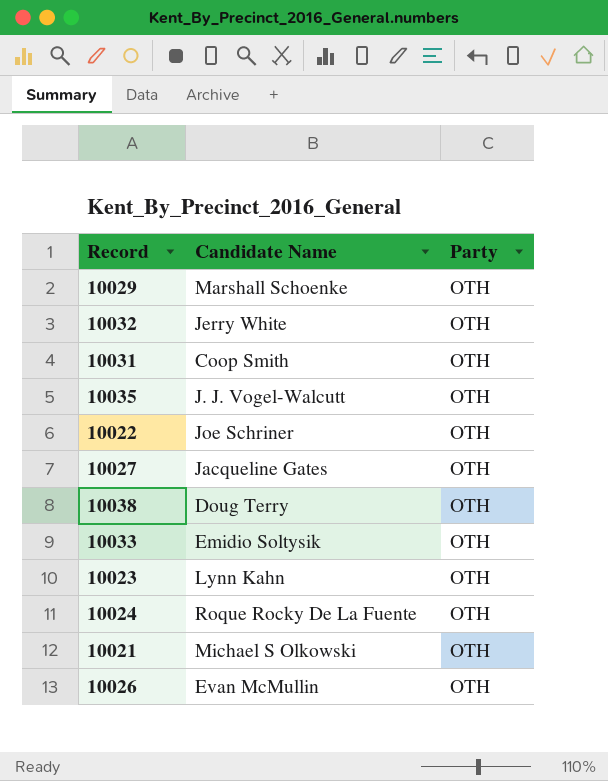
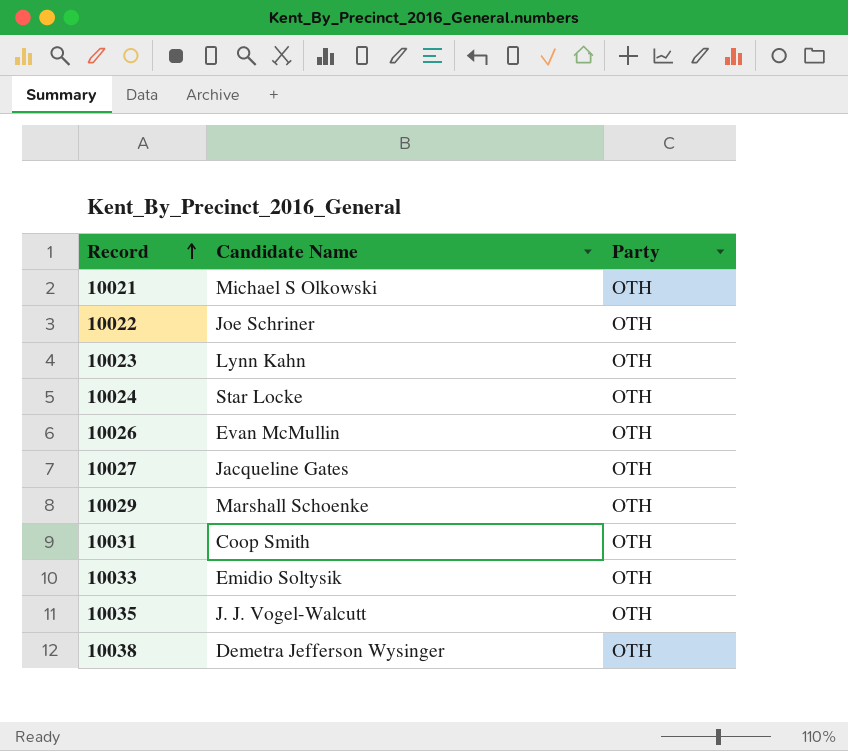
row order: none -> Record ascending
row 10032: Jerry White | OTH -> none
10024 | Candidate Name: Roque Rocky De La Fuente -> Star Locke
10038 | Candidate Name: Doug Terry -> Demetra Jefferson Wysinger

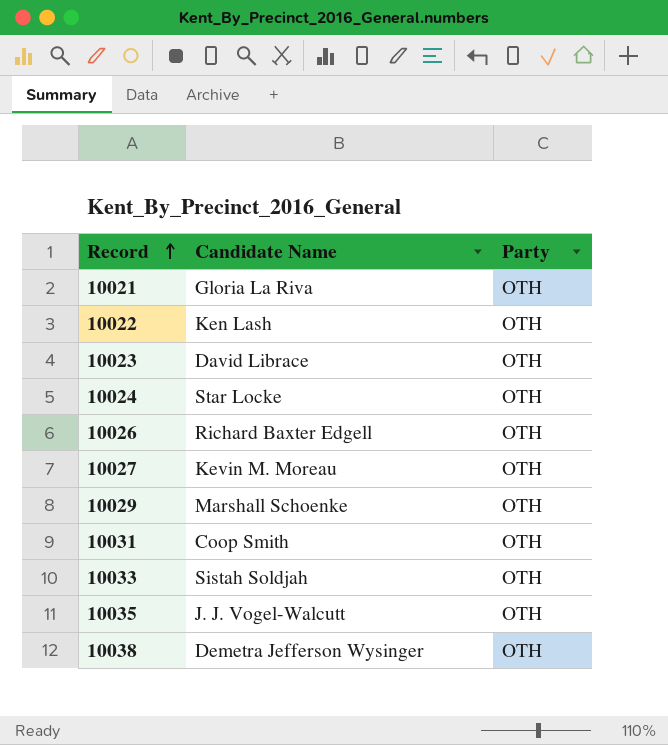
10021 | Candidate Name: Michael S Olkowski -> Gloria La Riva
10022 | Candidate Name: Joe Schriner -> Ken Lash
10023 | Candidate Name: Lynn Kahn -> David Librace
10026 | Candidate Name: Evan McMullin -> Richard Baxter Edgell
10027 | Candidate Name: Jacqueline Gates -> Kevin M. Moreau
10033 | Candidate Name: Emidio Soltysik -> Sistah Soldjah

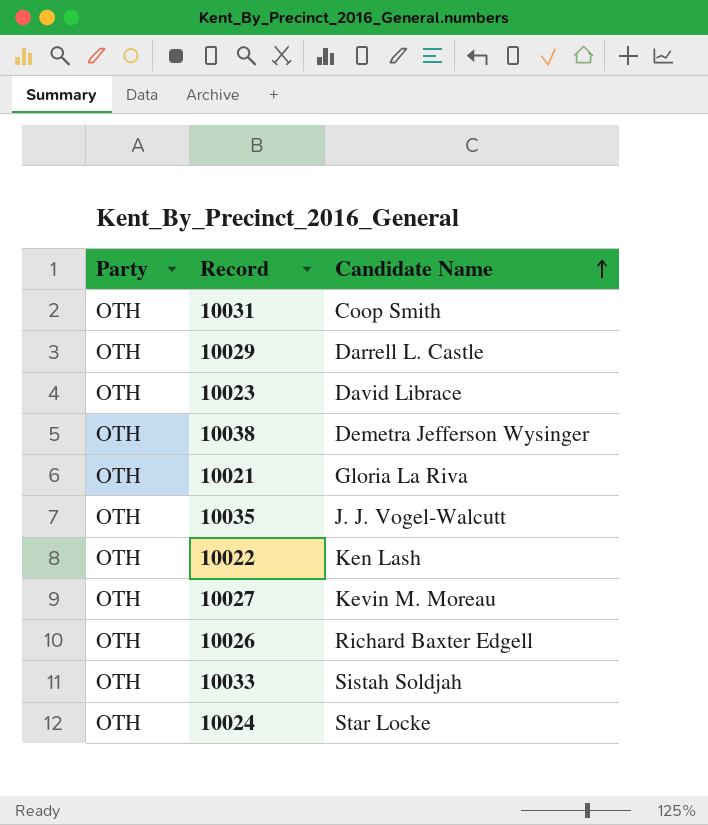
row order: Record ascending -> Candidate Name ascending
column Party | position: 3 -> 1
10029 | Candidate Name: Marshall Schoenke -> Darrell L. Castle

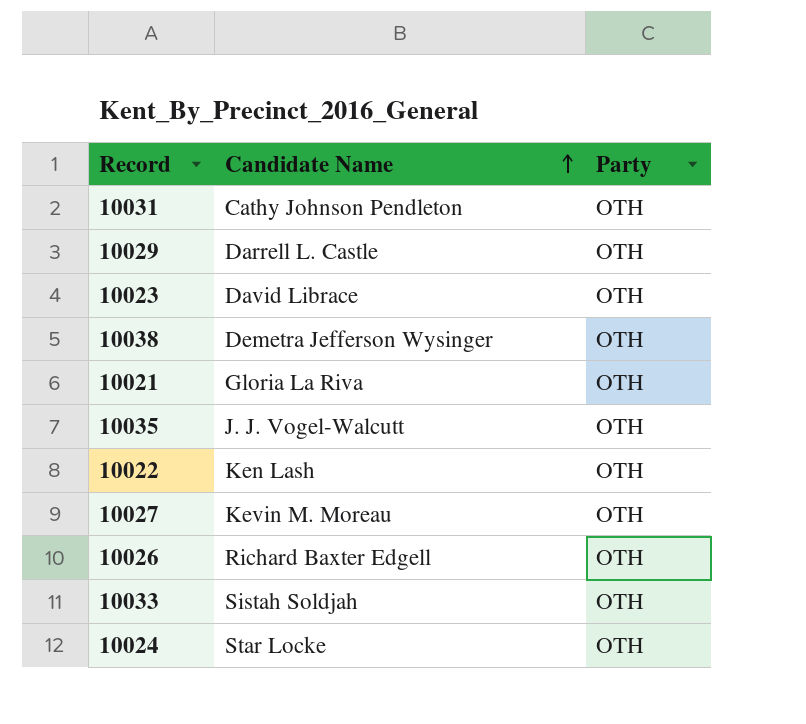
column Party | position: 1 -> 3
10031 | Candidate Name: Coop Smith -> Cathy Johnson Pendleton

